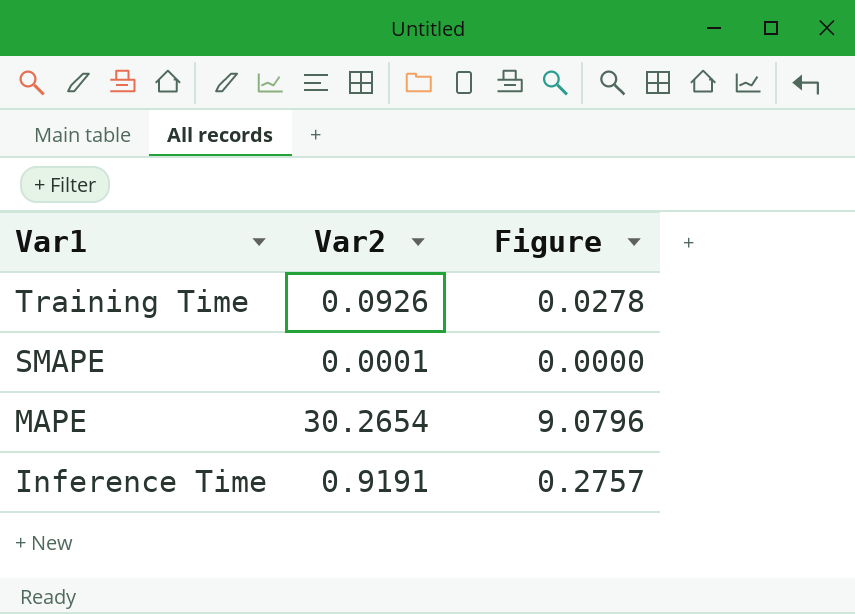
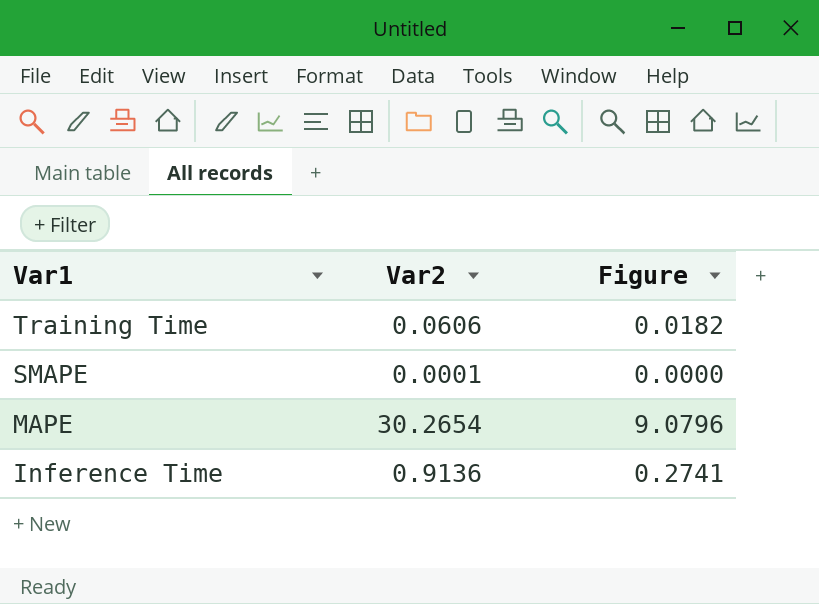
Training Time | Var2: 0.0926 -> 0.0606
Training Time | Figure: 0.0278 -> 0.0182
Inference Time | Var2: 0.9191 -> 0.9136
Inference Time | Figure: 0.2757 -> 0.2741

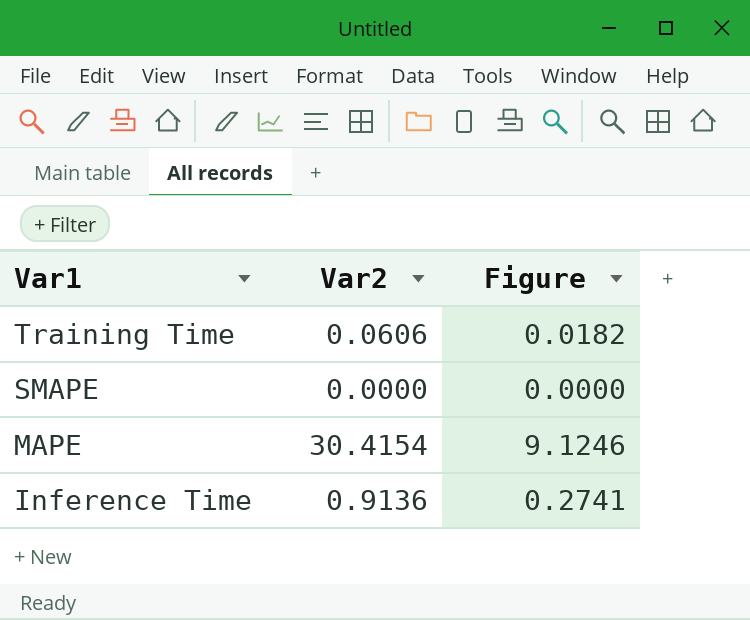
SMAPE | Var2: 0.0001 -> 0.0000
MAPE | Var2: 30.2654 -> 30.4154
MAPE | Figure: 9.0796 -> 9.1246

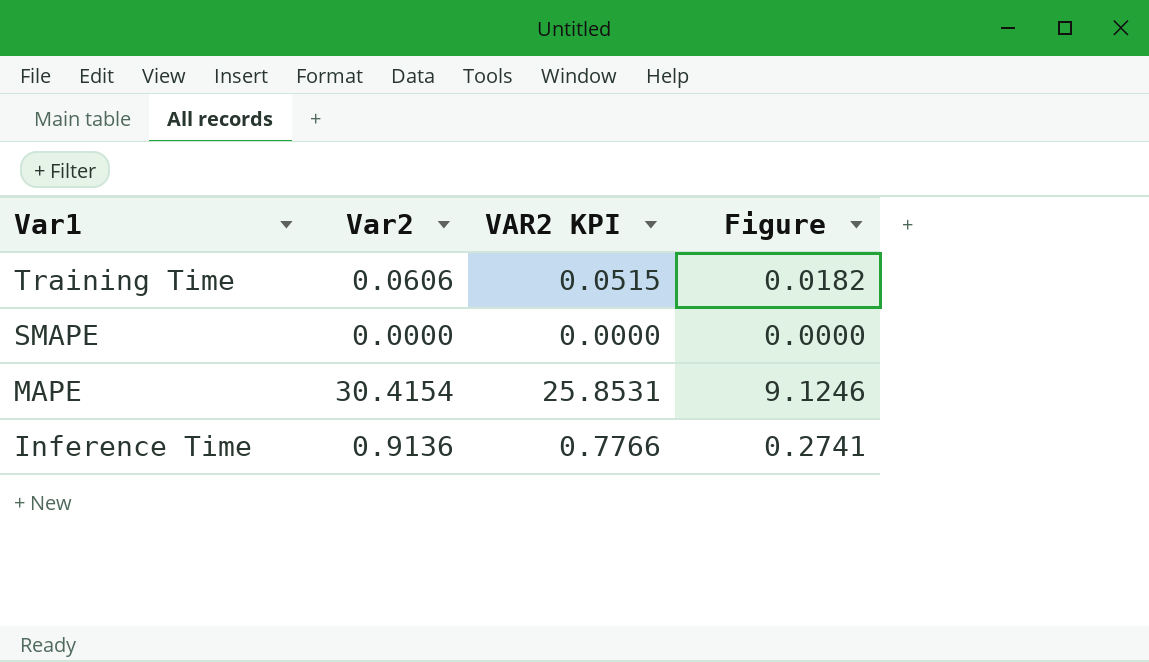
column VAR2 KPI | formula: none -> [Var2] * 0.85

